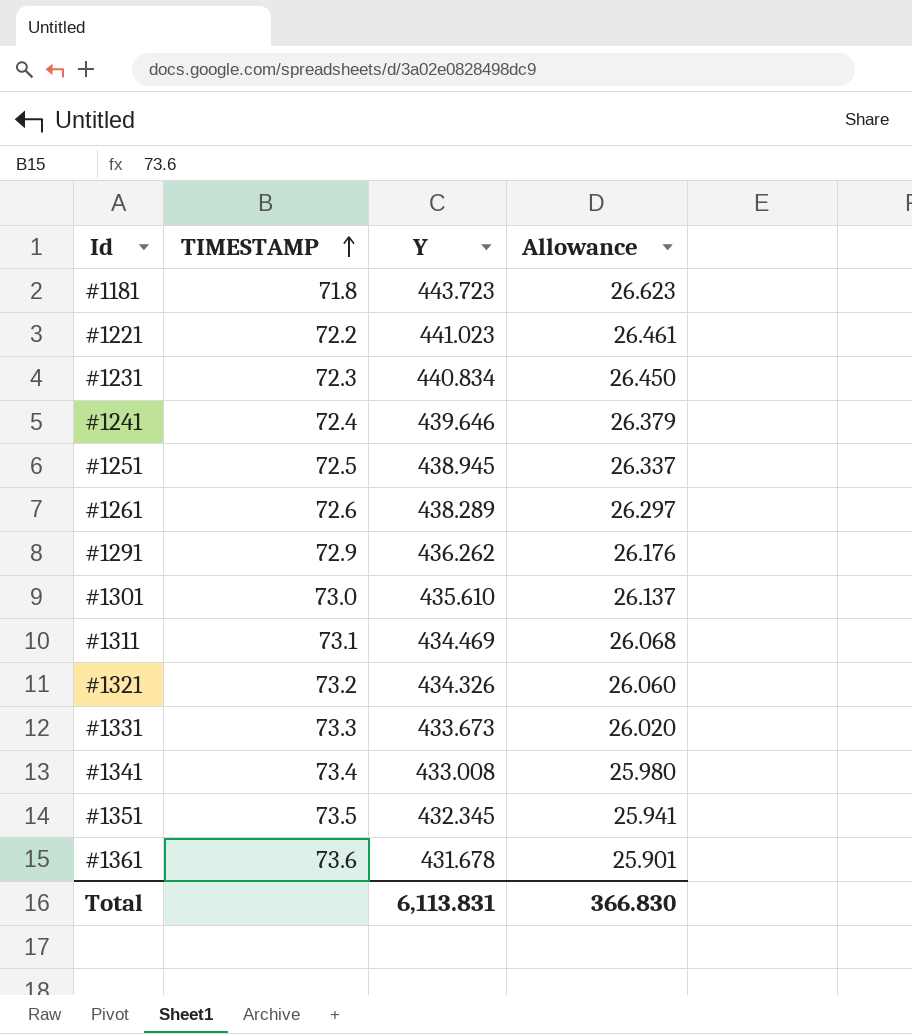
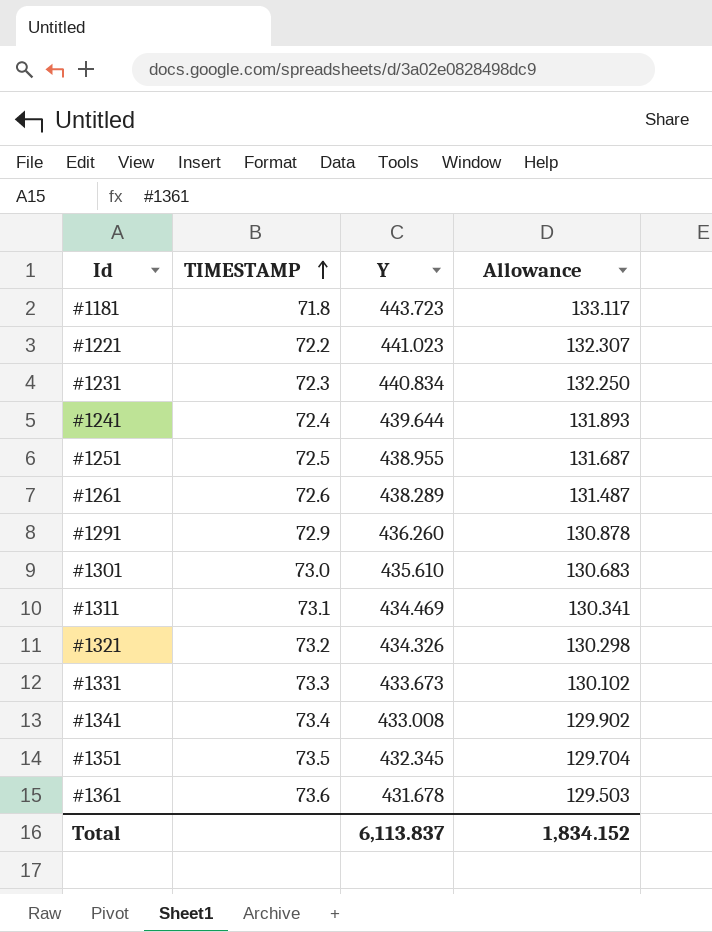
column Allowance | formula: [Y] * 0.06 -> [Y] * 0.3
#1241 | Y: 439.646 -> 439.644
#1251 | Y: 438.945 -> 438.955
#1291 | Y: 436.262 -> 436.260
Total | Y: 6,113.831 -> 6,113.837
Total | Allowance: 366.830 -> 1,834.152

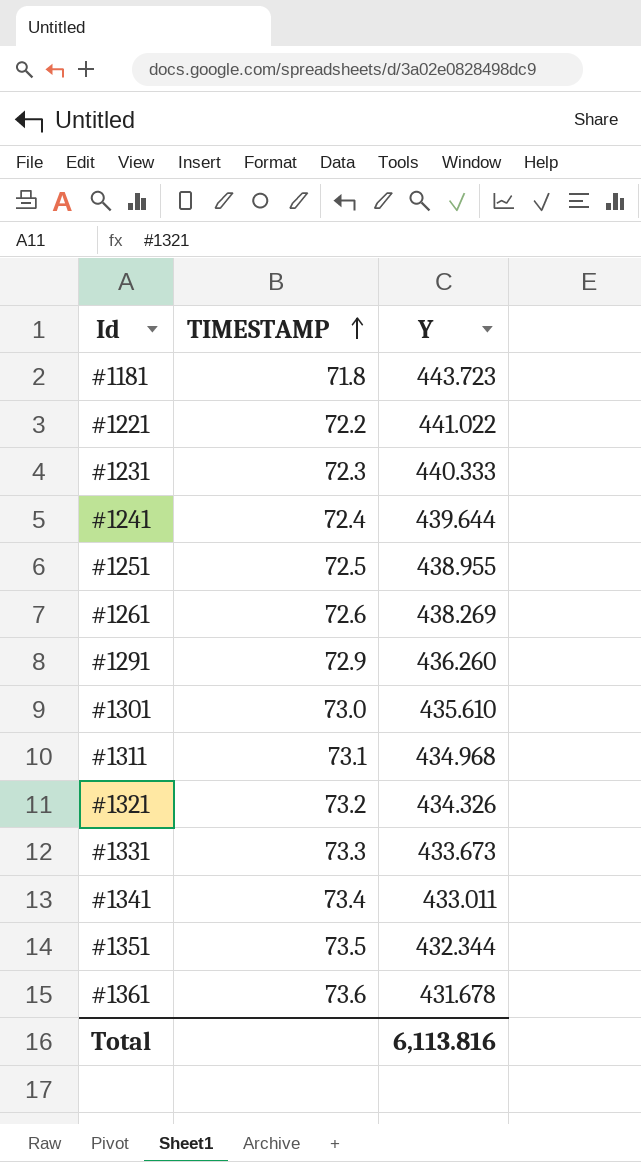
column Allowance | formula: [Y] * 0.3 -> none
#1221 | Y: 441.023 -> 441.022
#1231 | Y: 440.834 -> 440.333
#1261 | Y: 438.289 -> 438.269
#1311 | Y: 434.469 -> 434.968
#1341 | Y: 433.008 -> 433.011
#1351 | Y: 432.345 -> 432.344
Total | Y: 6,113.837 -> 6,113.816

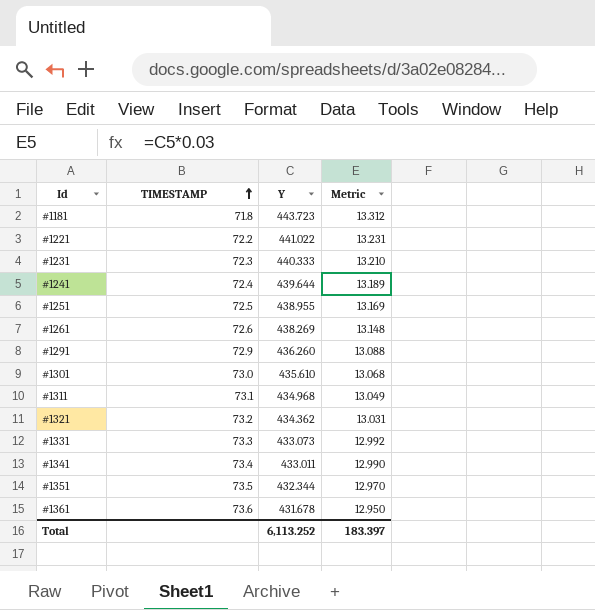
column Metric | formula: none -> [Y] * 0.03
#1321 | Y: 434.326 -> 434.362
#1331 | Y: 433.673 -> 433.073
Total | Y: 6,113.816 -> 6,113.252

